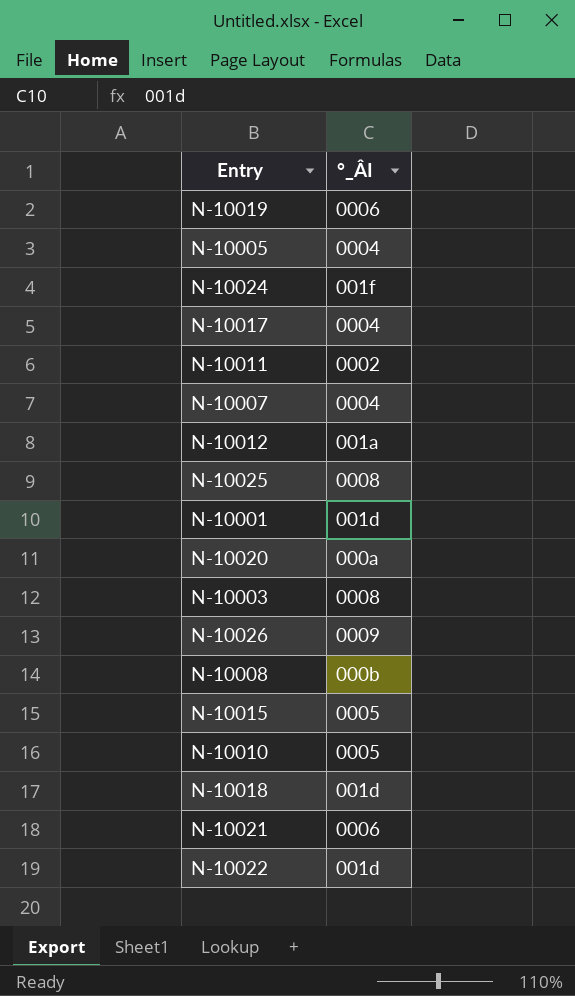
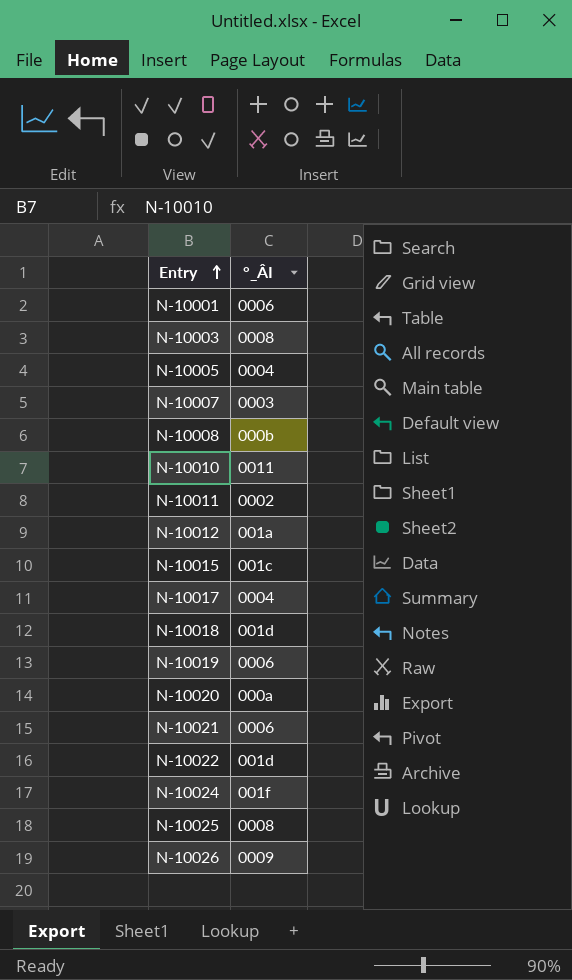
row order: none -> Entry ascending
N-10001 | °_ÂI: 001d -> 0006
N-10007 | °_ÂI: 0004 -> 0003
N-10010 | °_ÂI: 0005 -> 0011
N-10015 | °_ÂI: 0005 -> 001c

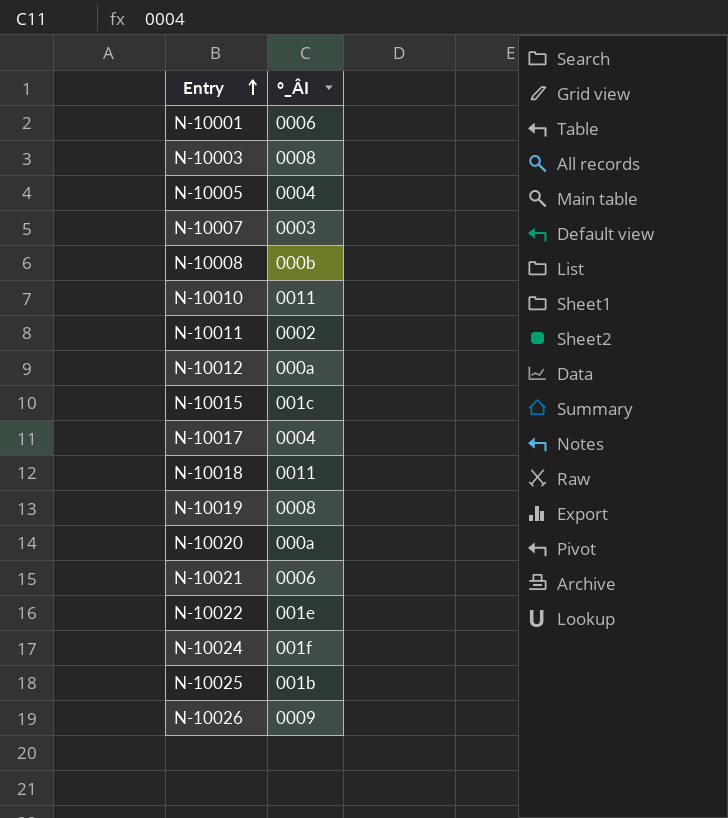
N-10012 | °_ÂI: 001a -> 000a
N-10018 | °_ÂI: 001d -> 0011
N-10019 | °_ÂI: 0006 -> 0008
N-10022 | °_ÂI: 001d -> 001e
N-10025 | °_ÂI: 0008 -> 001b

